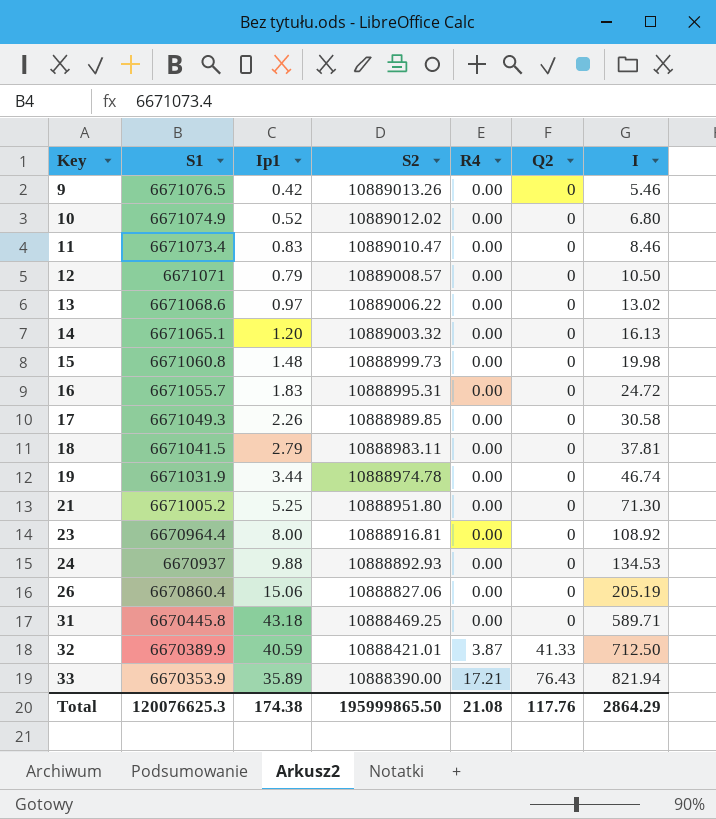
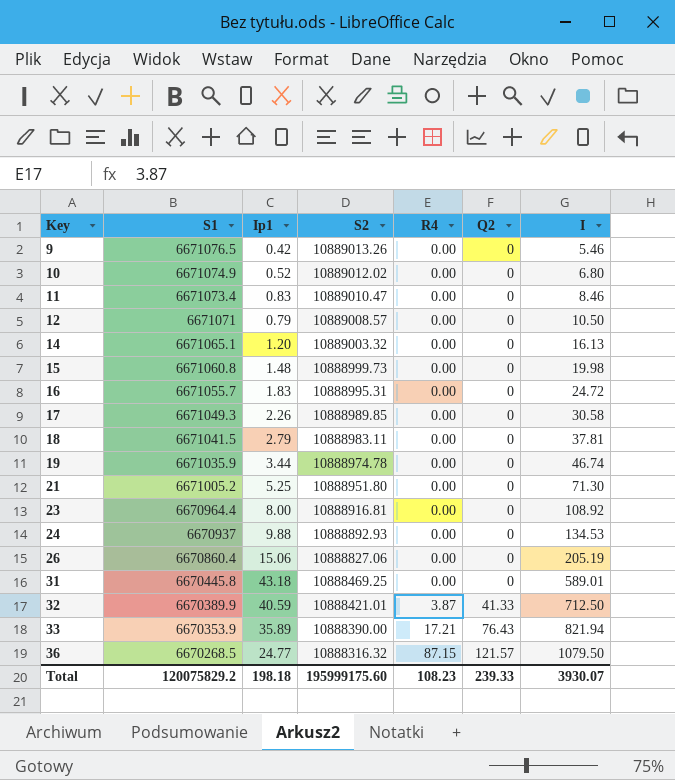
row 13: 6671068.6 | 0.97 | 10889006.22 | 0.00 | 0 | 13.02 -> none
19 | S1: 6671031.9 -> 6671035.9
31 | I: 589.71 -> 589.01
row 36: none -> 6670268.5 | 24.77 | 10888316.32 | 87.15 | 121.57 | 1079.50
Total | S1: 120076625.3 -> 120075829.2
Total | Ip1: 174.38 -> 198.18
Total | S2: 195999865.50 -> 195999175.60
Total | R4: 21.08 -> 108.23
Total | Q2: 117.76 -> 239.33
Total | I: 2864.29 -> 3930.07

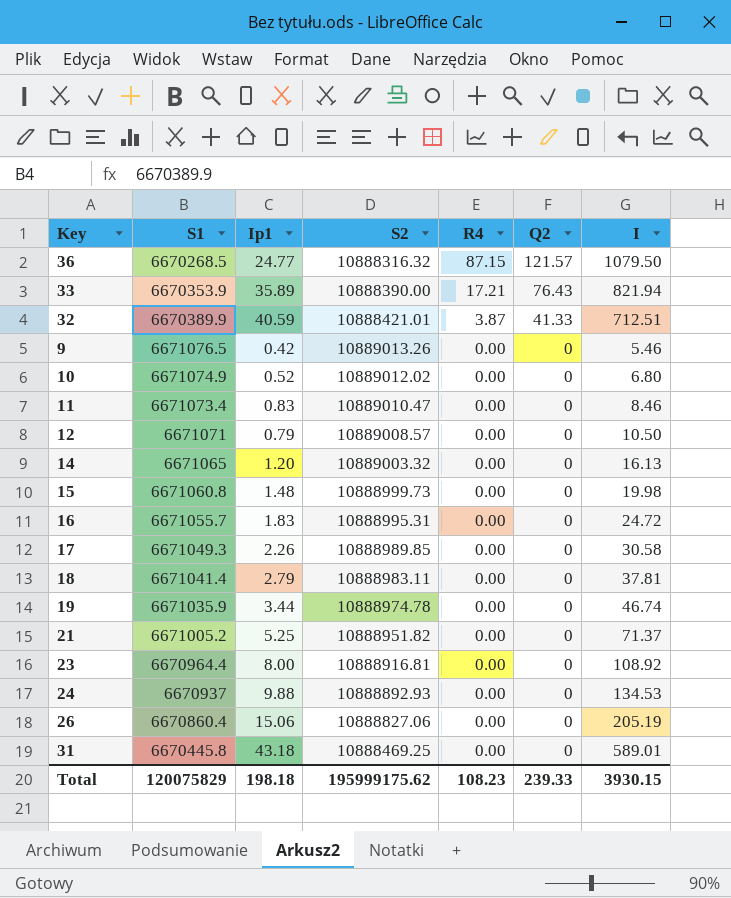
row order: Key ascending -> R4 descending
32 | I: 712.50 -> 712.51
14 | S1: 6671065.1 -> 6671065
18 | S1: 6671041.5 -> 6671041.4
21 | S2: 10888951.80 -> 10888951.82
21 | I: 71.30 -> 71.37
Total | S1: 120075829.2 -> 120075829
Total | S2: 195999175.60 -> 195999175.62
Total | I: 3930.07 -> 3930.15

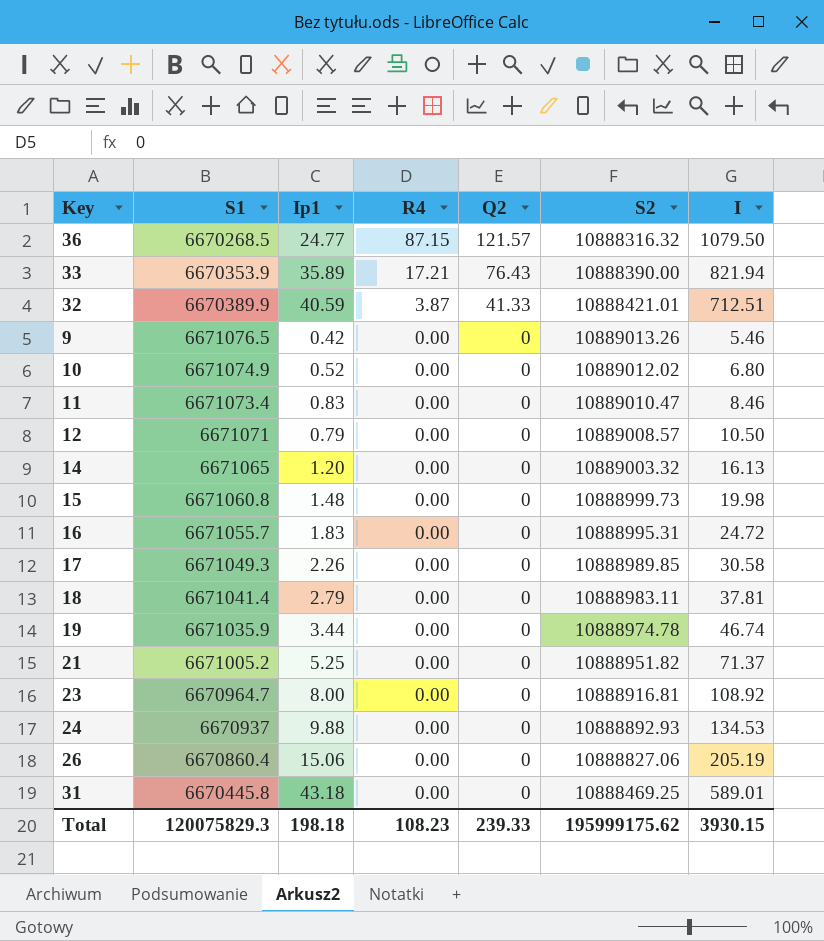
column S2 | position: 4 -> 6
23 | S1: 6670964.4 -> 6670964.7
Total | S1: 120075829 -> 120075829.3

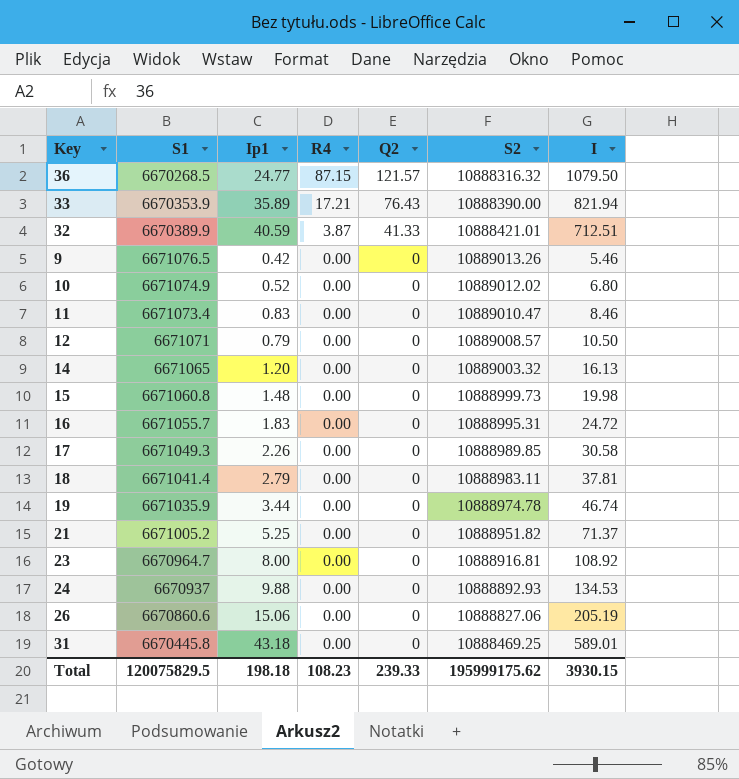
26 | S1: 6670860.4 -> 6670860.6
Total | S1: 120075829.3 -> 120075829.5

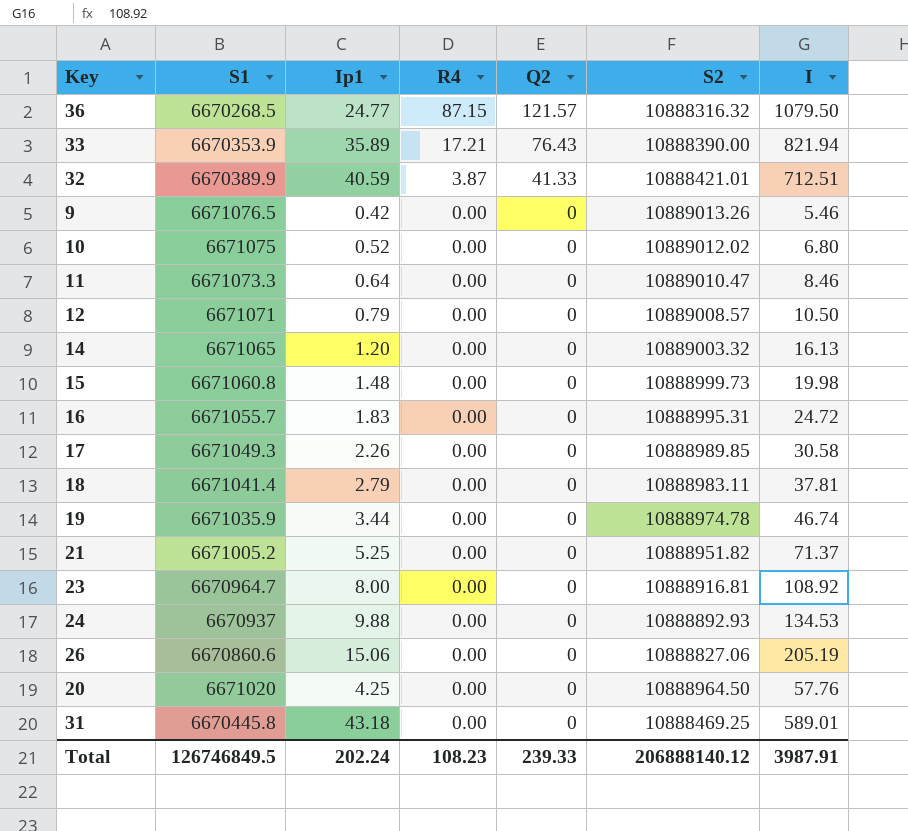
10 | S1: 6671074.9 -> 6671075
11 | S1: 6671073.4 -> 6671073.3
11 | Ip1: 0.83 -> 0.64
row 20: none -> 6671020 | 4.25 | 0.00 | 0 | 10888964.50 | 57.76
Total | S1: 120075829.5 -> 126746849.5
Total | Ip1: 198.18 -> 202.24
Total | S2: 195999175.62 -> 206888140.12
Total | I: 3930.15 -> 3987.91

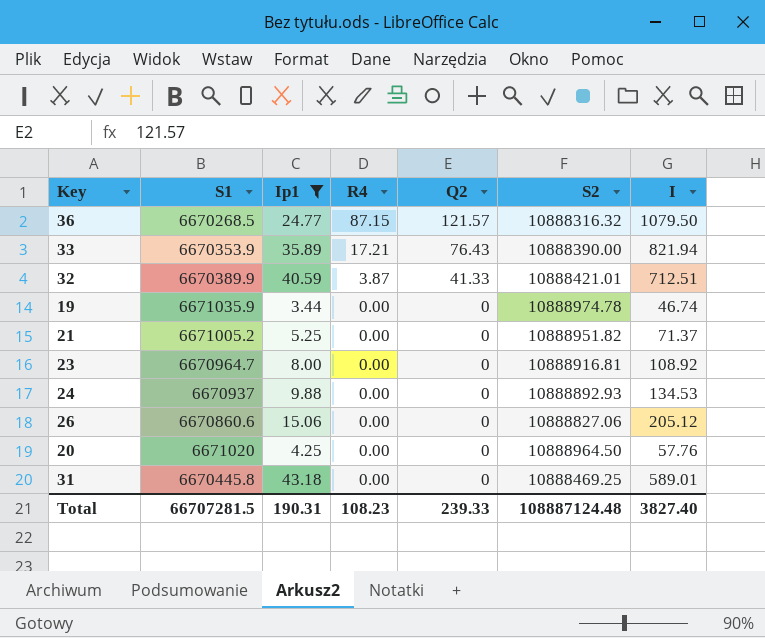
filter: none -> Ip1 >= 3.44
26 | I: 205.19 -> 205.12
Total | S1: 126746849.5 -> 66707281.5
Total | Ip1: 202.24 -> 190.31
Total | S2: 206888140.12 -> 108887124.48
Total | I: 3987.91 -> 3827.40

